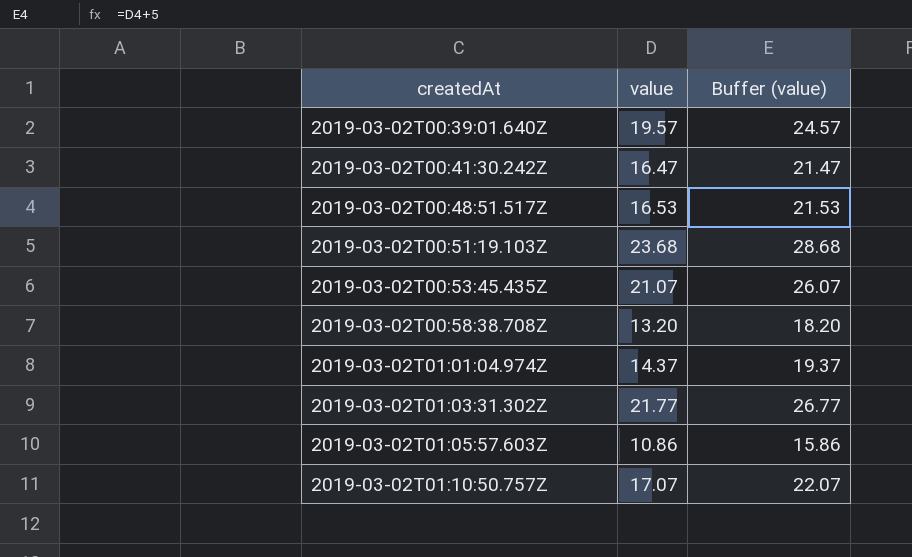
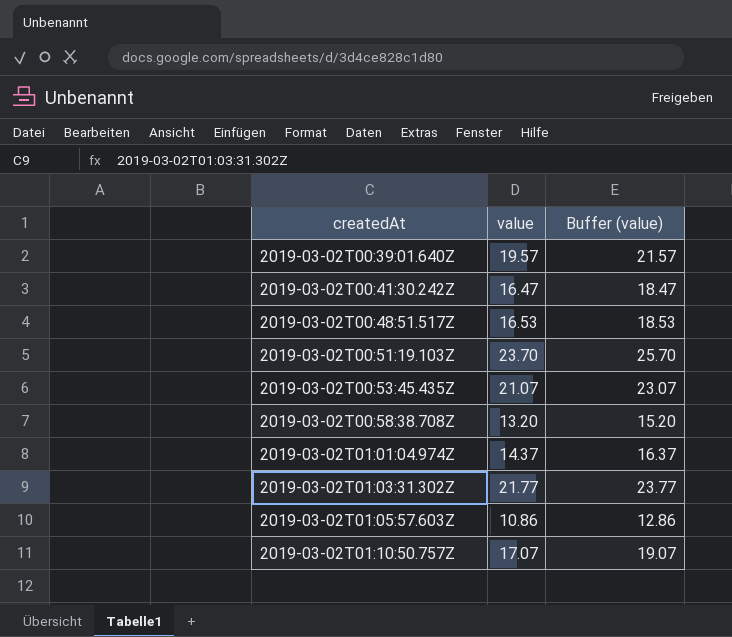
column Buffer (value) | formula: [value] + 5 -> [value] + 2
2019-03-02T00:51:19.103Z | value: 23.68 -> 23.70

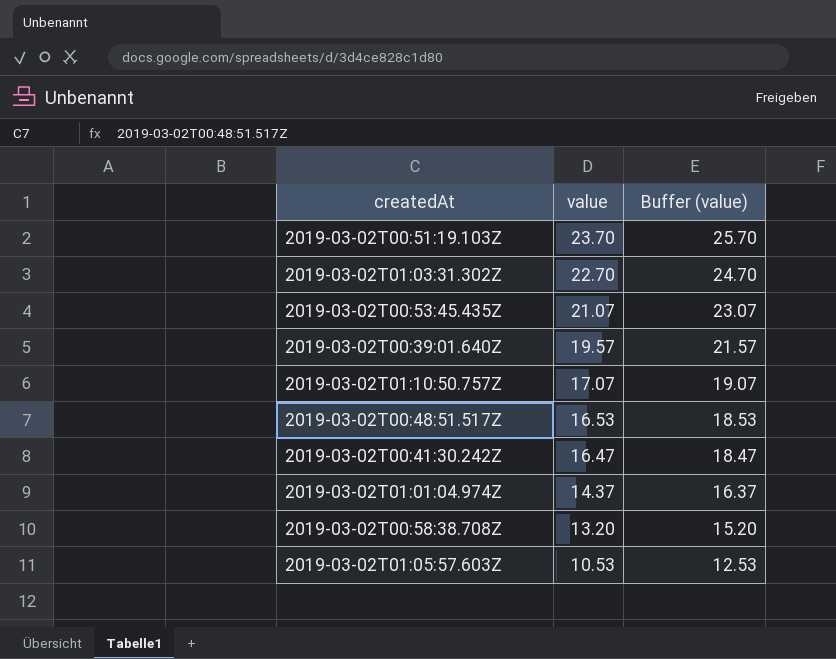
row order: createdAt ascending -> value descending
2019-03-02T01:03:31.302Z | value: 21.77 -> 22.70
2019-03-02T01:03:31.302Z | Buffer (value): 23.77 -> 24.70
2019-03-02T01:05:57.603Z | value: 10.86 -> 10.53
2019-03-02T01:05:57.603Z | Buffer (value): 12.86 -> 12.53

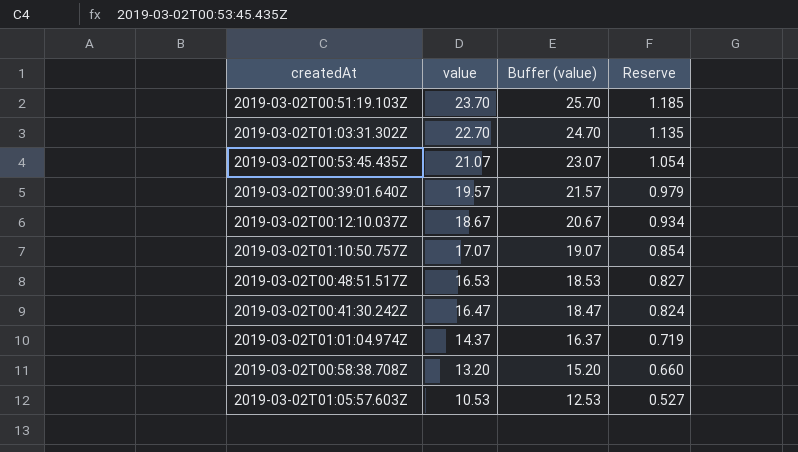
column Reserve | formula: none -> [value] * 0.05
row 2019-03-02T00:12:10.037Z: none -> 18.67 | 20.67 | 0.934

